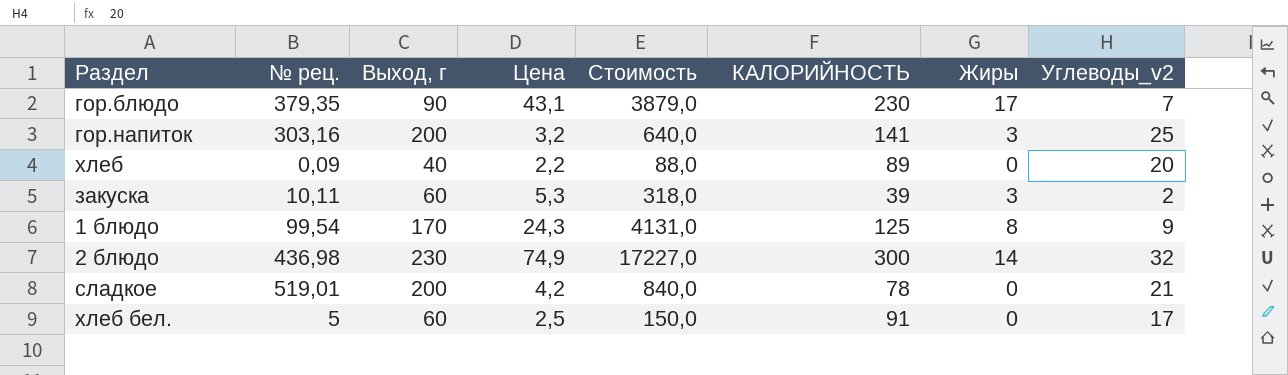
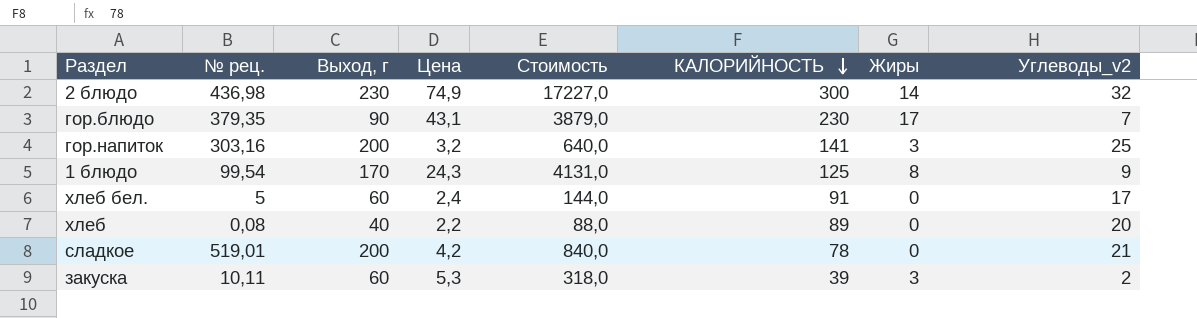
row order: none -> КАЛОРИЙНОСТЬ descending
хлеб бел. | Цена: 2,5 -> 2,4
хлеб бел. | Стоимость: 150,0 -> 144,0
хлеб | № рец.: 0,09 -> 0,08

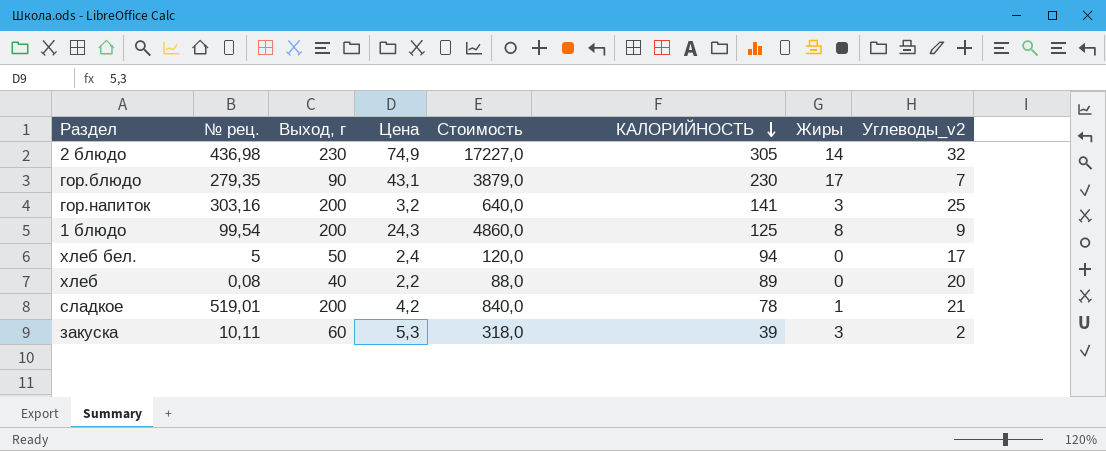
2 блюдо | КАЛОРИЙНОСТЬ: 300 -> 305
гор.блюдо | № рец.: 379,35 -> 279,35
1 блюдо | Выход, г: 170 -> 200
1 блюдо | Стоимость: 4131,0 -> 4860,0
хлеб бел. | Выход, г: 60 -> 50
хлеб бел. | Стоимость: 144,0 -> 120,0
хлеб бел. | КАЛОРИЙНОСТЬ: 91 -> 94
сладкое | Жиры: 0 -> 1

